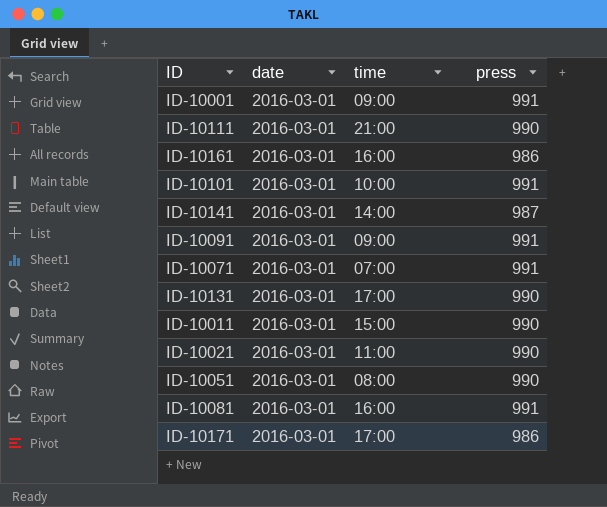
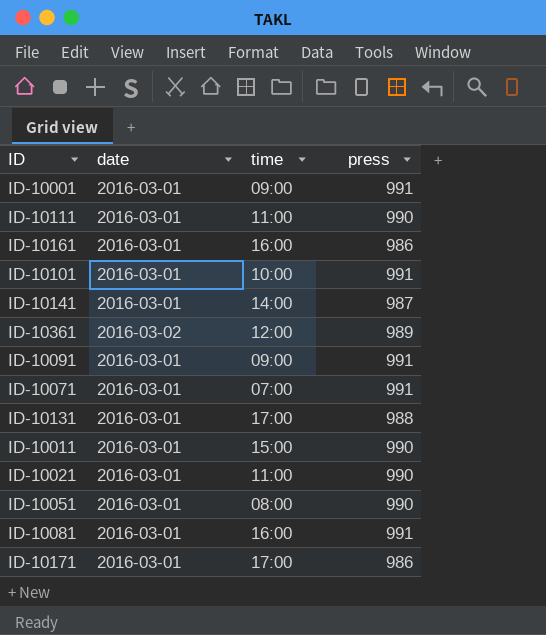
ID-10111 | time: 21:00 -> 11:00
row ID-10361: none -> 2016-03-02 | 12:00 | 989
ID-10131 | press: 990 -> 988

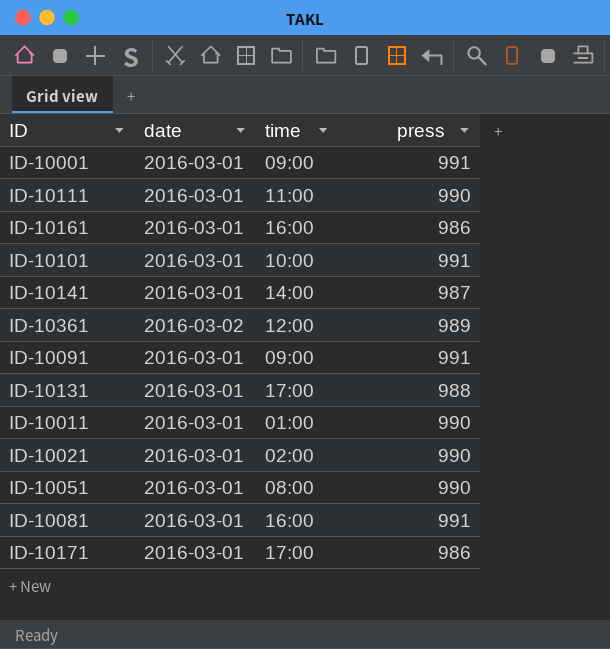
row ID-10071: 2016-03-01 | 07:00 | 991 -> none
ID-10011 | time: 15:00 -> 01:00
ID-10021 | time: 11:00 -> 02:00

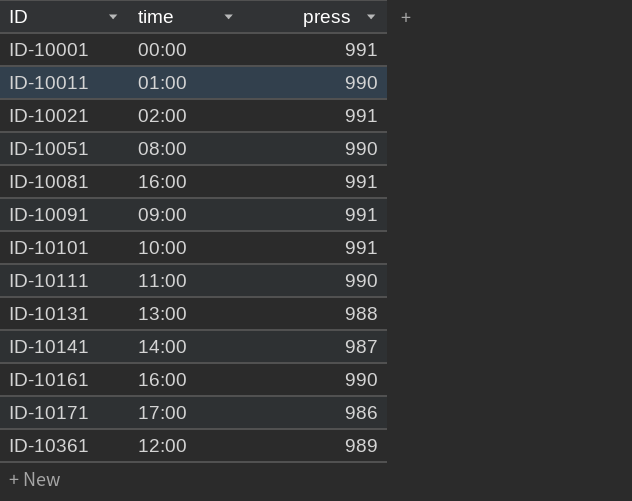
row order: none -> ID ascending
column date | position: 2 -> none
ID-10001 | time: 09:00 -> 00:00
ID-10021 | press: 990 -> 991
ID-10131 | time: 17:00 -> 13:00
ID-10161 | press: 986 -> 990

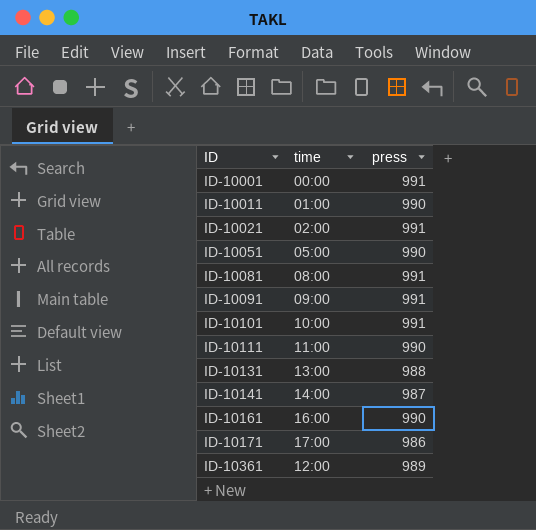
ID-10051 | time: 08:00 -> 05:00
ID-10081 | time: 16:00 -> 08:00

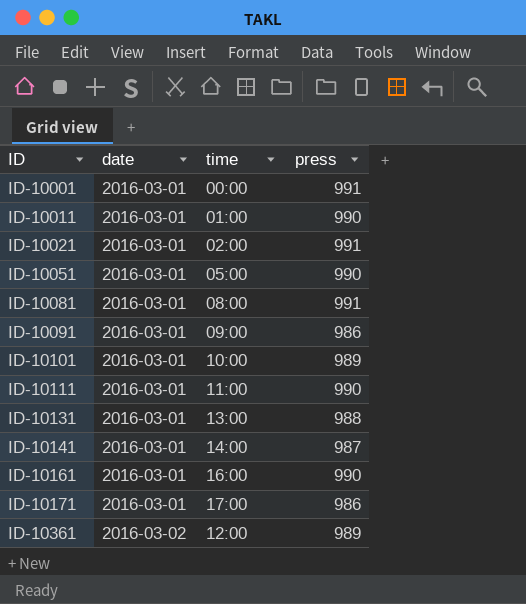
column date | position: none -> 2
ID-10091 | press: 991 -> 986
ID-10101 | press: 991 -> 989

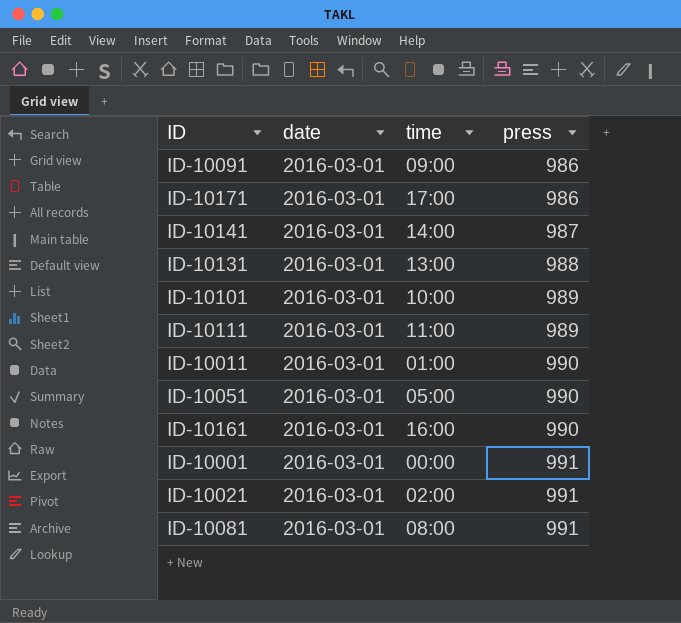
row order: ID ascending -> press ascending
row ID-10361: 2016-03-02 | 12:00 | 989 -> none
ID-10111 | press: 990 -> 989

